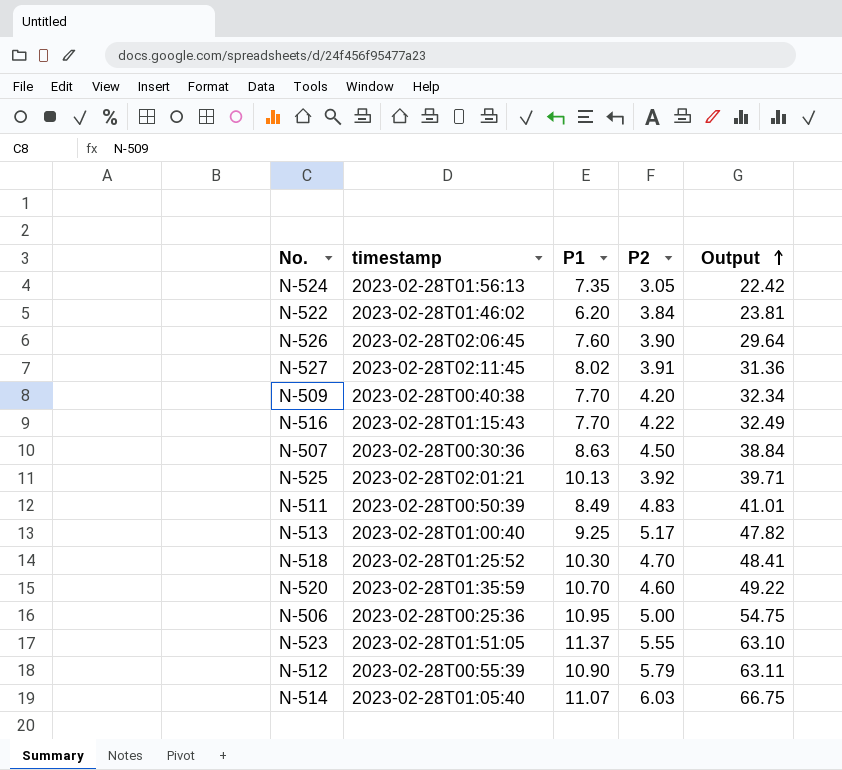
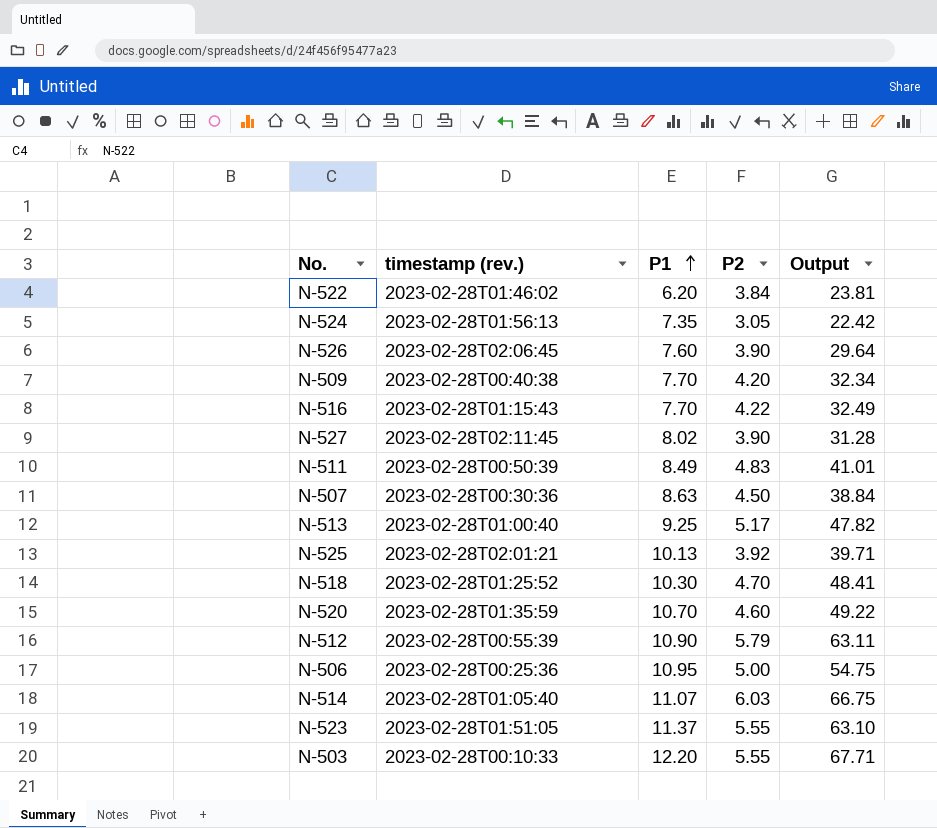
row order: Output ascending -> P1 ascending
column name: timestamp -> timestamp (rev.)
N-527 | P2: 3.91 -> 3.90
N-527 | Output: 31.36 -> 31.28
row N-503: none -> 2023-02-28T00:10:33 | 12.20 | 5.55 | 67.71

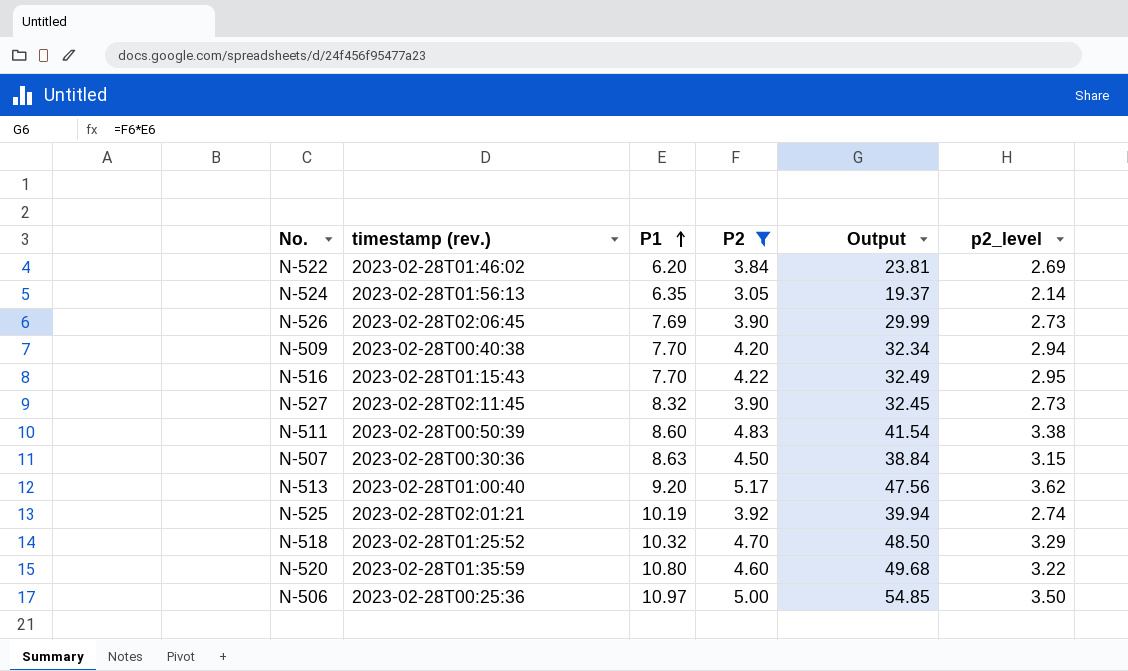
filter: none -> P2 <= 5.17
column p2_level | formula: none -> [P2] * 0.7
N-524 | P1: 7.35 -> 6.35
N-524 | Output: 22.42 -> 19.37
N-526 | P1: 7.60 -> 7.69
N-526 | Output: 29.64 -> 29.99
N-527 | P1: 8.02 -> 8.32
N-527 | Output: 31.28 -> 32.45
N-511 | P1: 8.49 -> 8.60
N-511 | Output: 41.01 -> 41.54
N-513 | P1: 9.25 -> 9.20
N-513 | Output: 47.82 -> 47.56
N-525 | P1: 10.13 -> 10.19
N-525 | Output: 39.71 -> 39.94
N-518 | P1: 10.30 -> 10.32
N-518 | Output: 48.41 -> 48.50
N-520 | P1: 10.70 -> 10.80
N-520 | Output: 49.22 -> 49.68
N-506 | P1: 10.95 -> 10.97
N-506 | Output: 54.75 -> 54.85

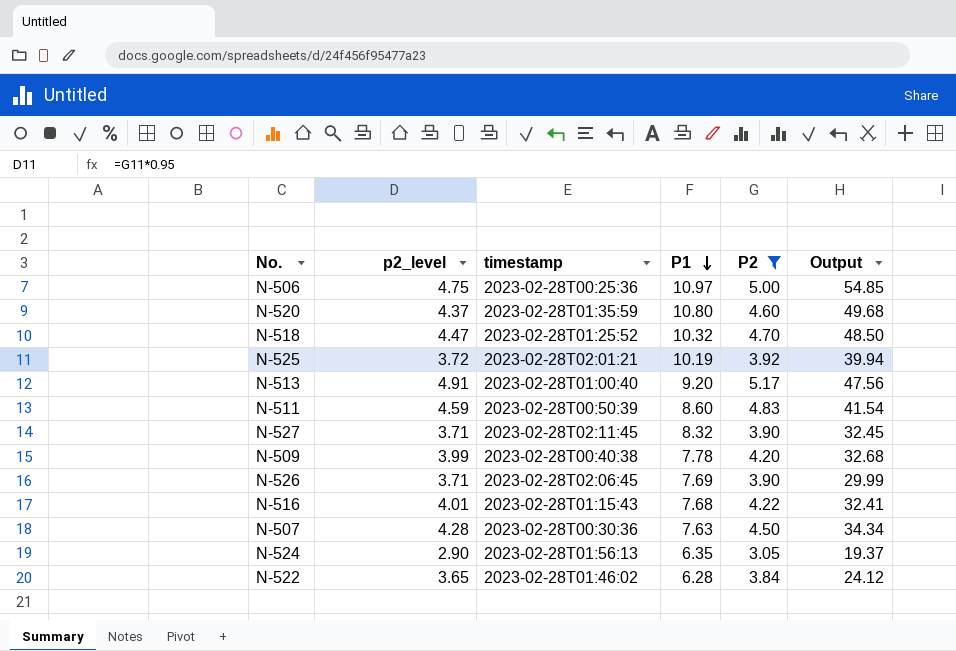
row order: P1 ascending -> P1 descending
column p2_level | formula: [P2] * 0.7 -> [P2] * 0.95
column p2_level | position: 6 -> 2
column name: timestamp (rev.) -> timestamp
N-509 | P1: 7.70 -> 7.78
N-509 | Output: 32.34 -> 32.68
N-516 | P1: 7.70 -> 7.68
N-516 | Output: 32.49 -> 32.41
N-507 | P1: 8.63 -> 7.63
N-507 | Output: 38.84 -> 34.34
N-522 | P1: 6.20 -> 6.28
N-522 | Output: 23.81 -> 24.12

